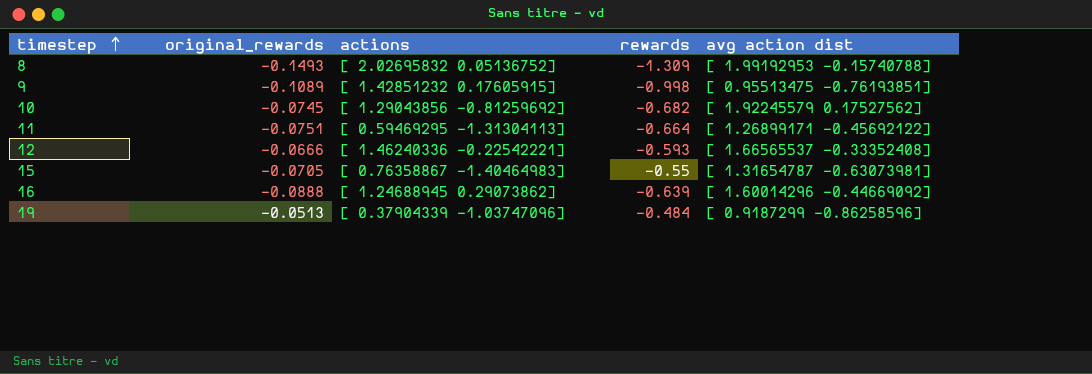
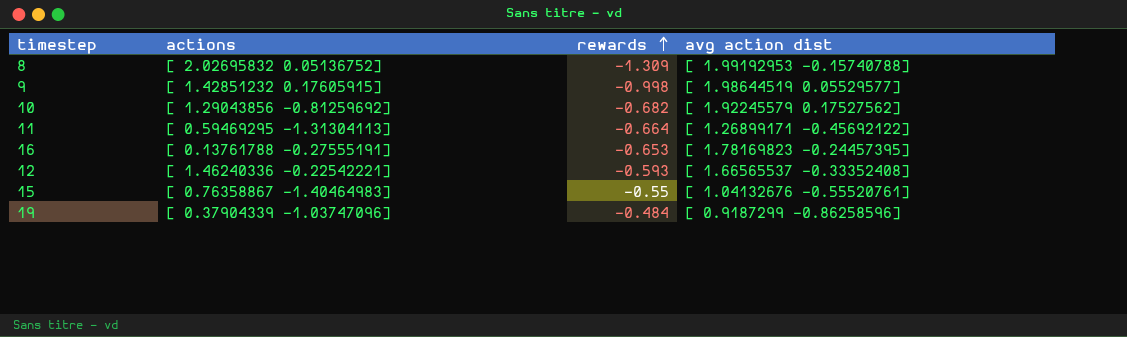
row order: timestep ascending -> rewards ascending
column original_rewards | position: 2 -> none
9 | avg action dist: [ 0.95513475 -0.76193851] -> [ 1.98644519 0.05529577]
16 | actions: [ 1.24688945 0.29073862] -> [ 0.13761788 -0.27555191]
16 | rewards: -0.639 -> -0.653
16 | avg action dist: [ 1.60014296 -0.44669092] -> [ 1.78169823 -0.24457395]
15 | avg action dist: [ 1.31654787 -0.63073981] -> [ 1.04132676 -0.55520761]

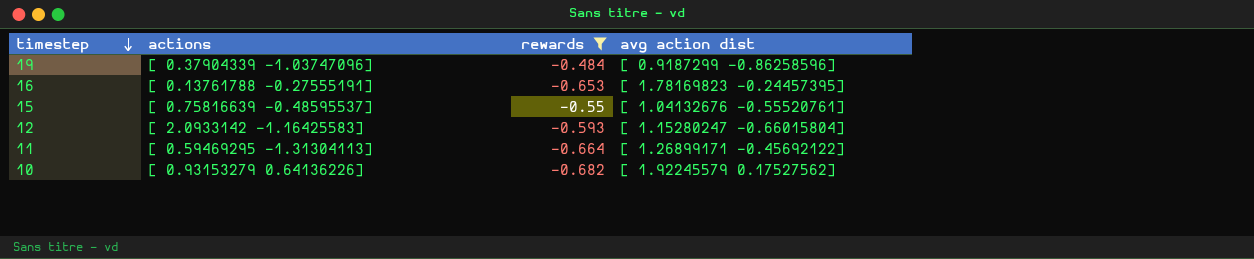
filter: none -> rewards >= -0.682
row order: rewards ascending -> timestep descending
15 | actions: [ 0.76358867 -1.40464983] -> [ 0.75816639 -0.48595537]
12 | actions: [ 1.46240336 -0.22542221] -> [ 2.0933142 -1.16425583]
12 | avg action dist: [ 1.66565537 -0.33352408] -> [ 1.15280247 -0.66015804]
10 | actions: [ 1.29043856 -0.81259692] -> [ 0.93153279 0.64136226]

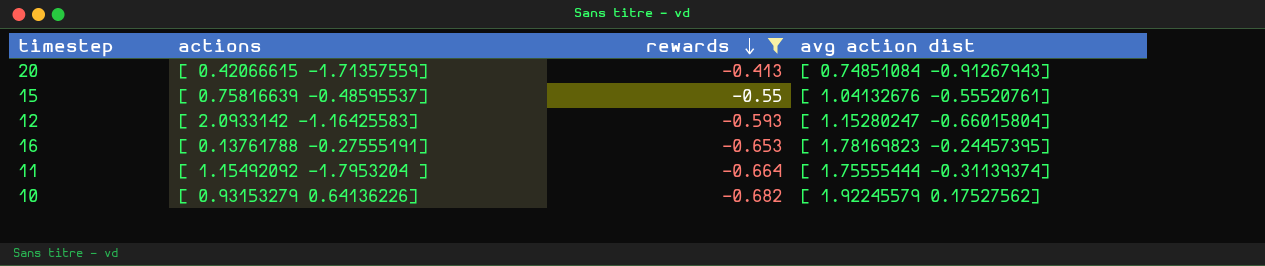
row order: timestep descending -> rewards descending
row 19: [ 0.37904339 -1.03747096] | -0.484 | [ 0.9187299 -0.86258596] -> none
row 20: none -> [ 0.42066615 -1.71357559] | -0.413 | [ 0.74851084 -0.91267943]
11 | actions: [ 0.59469295 -1.31304113] -> [ 1.15492092 -1.7953204 ]
11 | avg action dist: [ 1.26899171 -0.45692122] -> [ 1.75555444 -0.31139374]

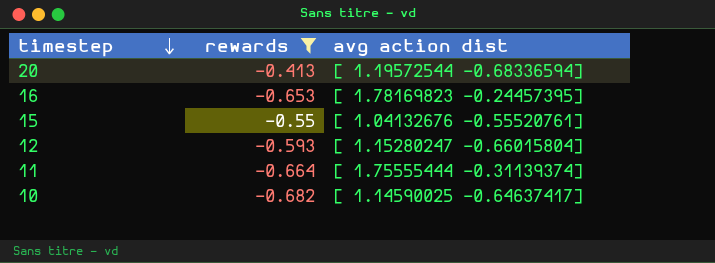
row order: rewards descending -> timestep descending
column actions | position: 2 -> none
20 | avg action dist: [ 0.74851084 -0.91267943] -> [ 1.19572544 -0.68336594]
10 | avg action dist: [ 1.92245579 0.17527562] -> [ 1.14590025 -0.64637417]

